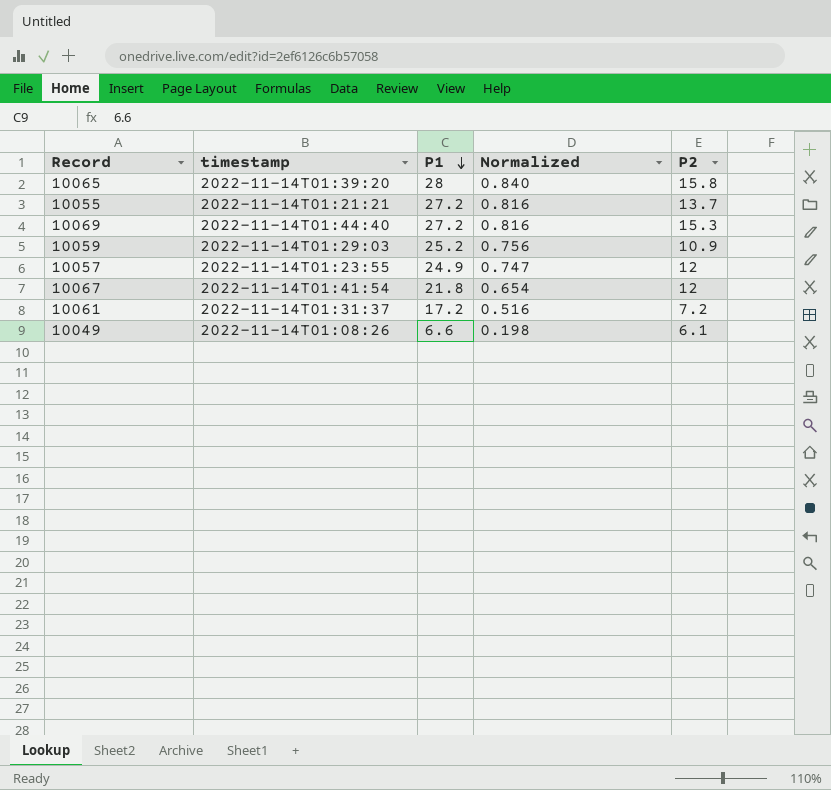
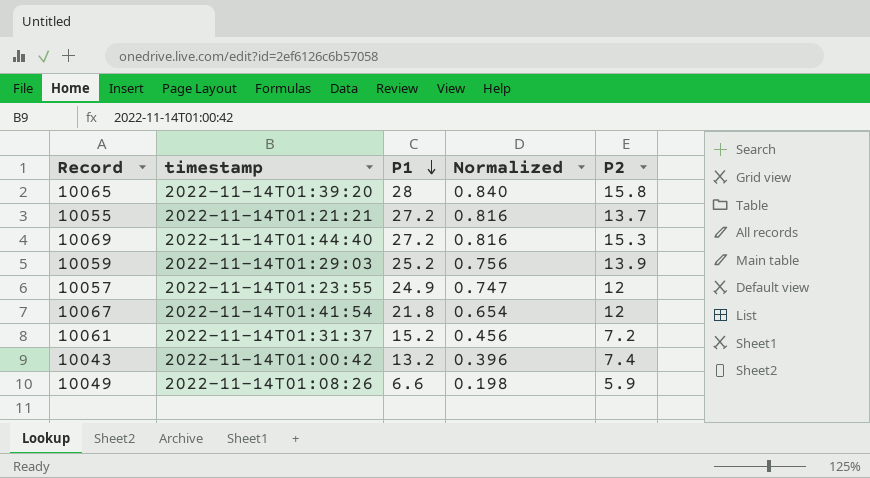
10059 | P2: 10.9 -> 13.9
10061 | P1: 17.2 -> 15.2
10061 | Normalized: 0.516 -> 0.456
row 10043: none -> 2022-11-14T01:00:42 | 13.2 | 0.396 | 7.4
10049 | P2: 6.1 -> 5.9

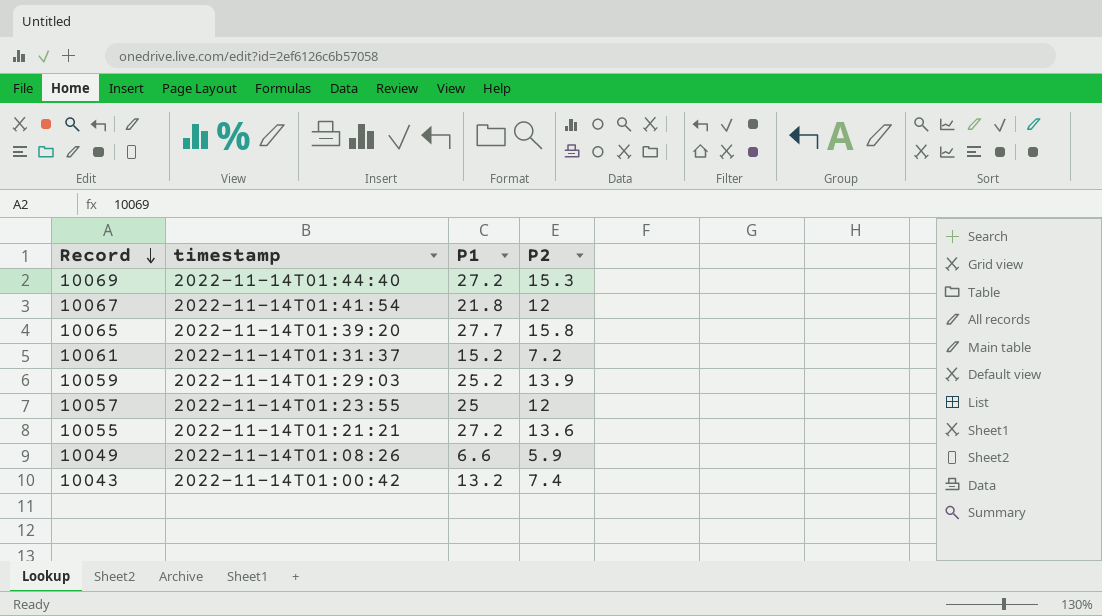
row order: P1 descending -> Record descending
column Normalized | formula: [P1] * 0.03 -> none
10065 | P1: 28 -> 27.7
10057 | P1: 24.9 -> 25
10055 | P2: 13.7 -> 13.6

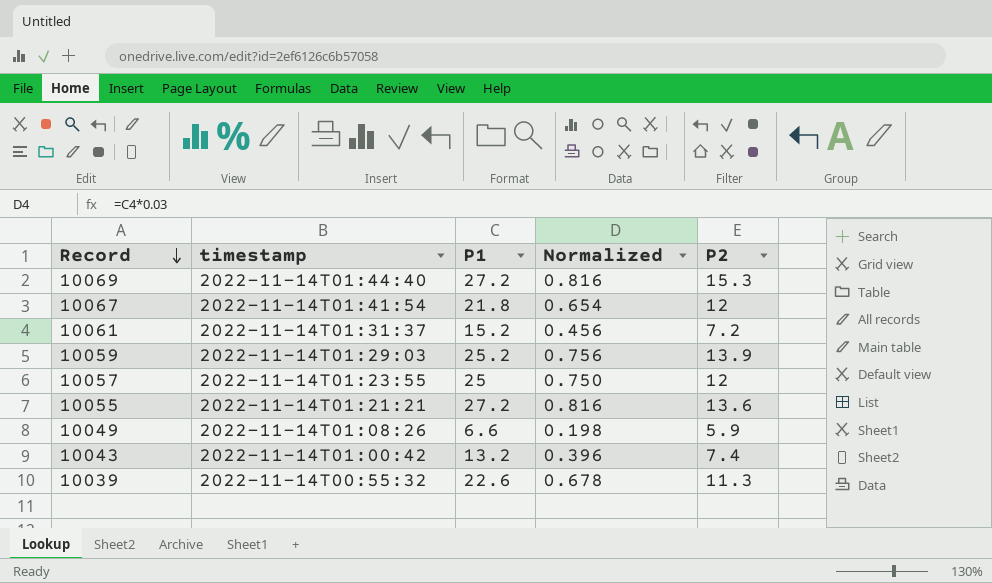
column Normalized | formula: none -> [P1] * 0.03
row 10065: 2022-11-14T01:39:20 | 27.7 | 15.8 -> none
row 10039: none -> 2022-11-14T00:55:32 | 22.6 | 0.678 | 11.3

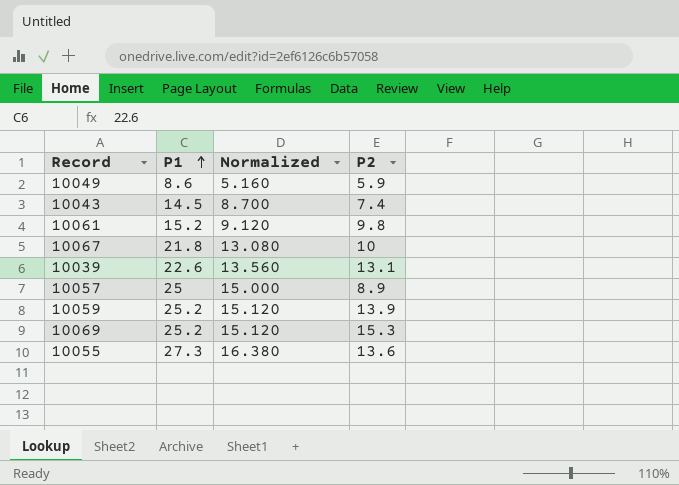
row order: Record descending -> P1 ascending
column timestamp | position: 2 -> none
column Normalized | formula: [P1] * 0.03 -> [P1] * 0.6
10049 | P1: 6.6 -> 8.6
10043 | P1: 13.2 -> 14.5
10061 | P2: 7.2 -> 9.8
10067 | P2: 12 -> 10
10039 | P2: 11.3 -> 13.1
10057 | P2: 12 -> 8.9
10069 | P1: 27.2 -> 25.2
10055 | P1: 27.2 -> 27.3

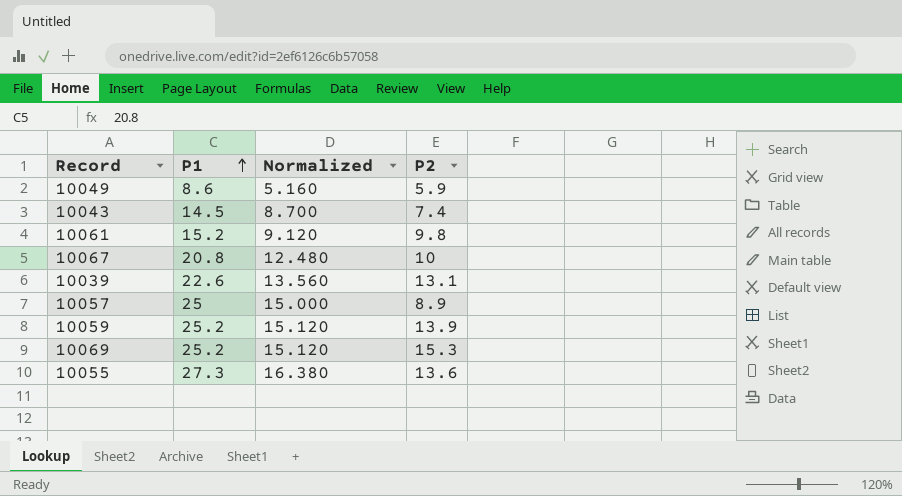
10067 | P1: 21.8 -> 20.8
10067 | Normalized: 13.080 -> 12.480

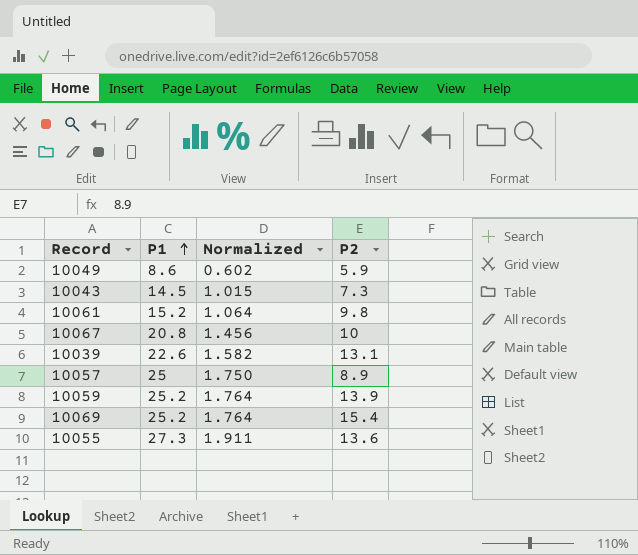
column Normalized | formula: [P1] * 0.6 -> [P1] * 0.07
10043 | P2: 7.4 -> 7.3
10069 | P2: 15.3 -> 15.4

